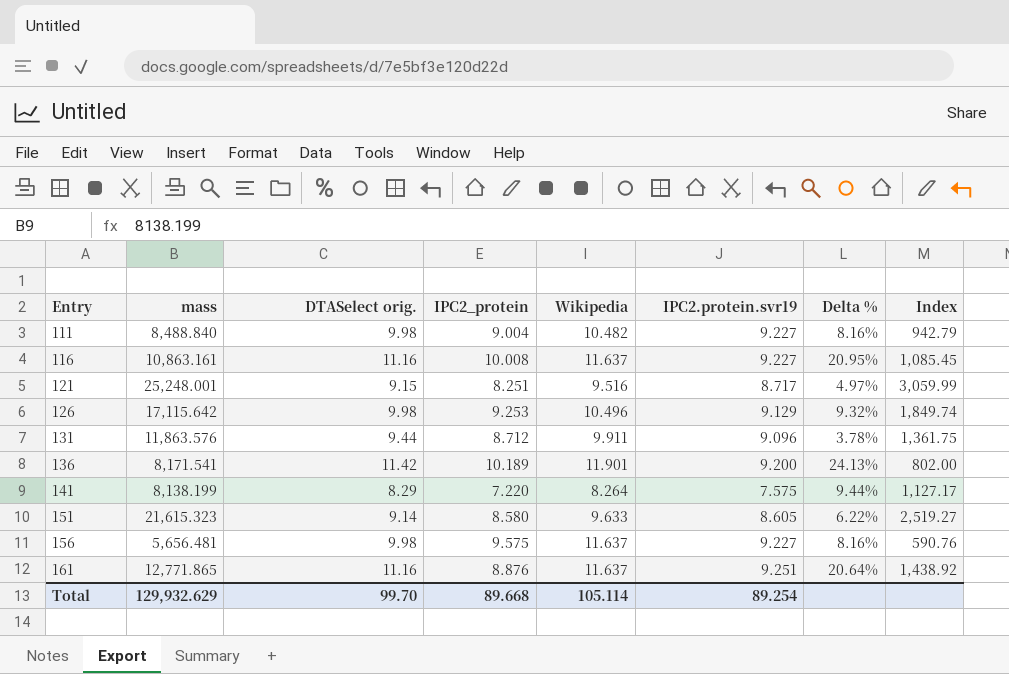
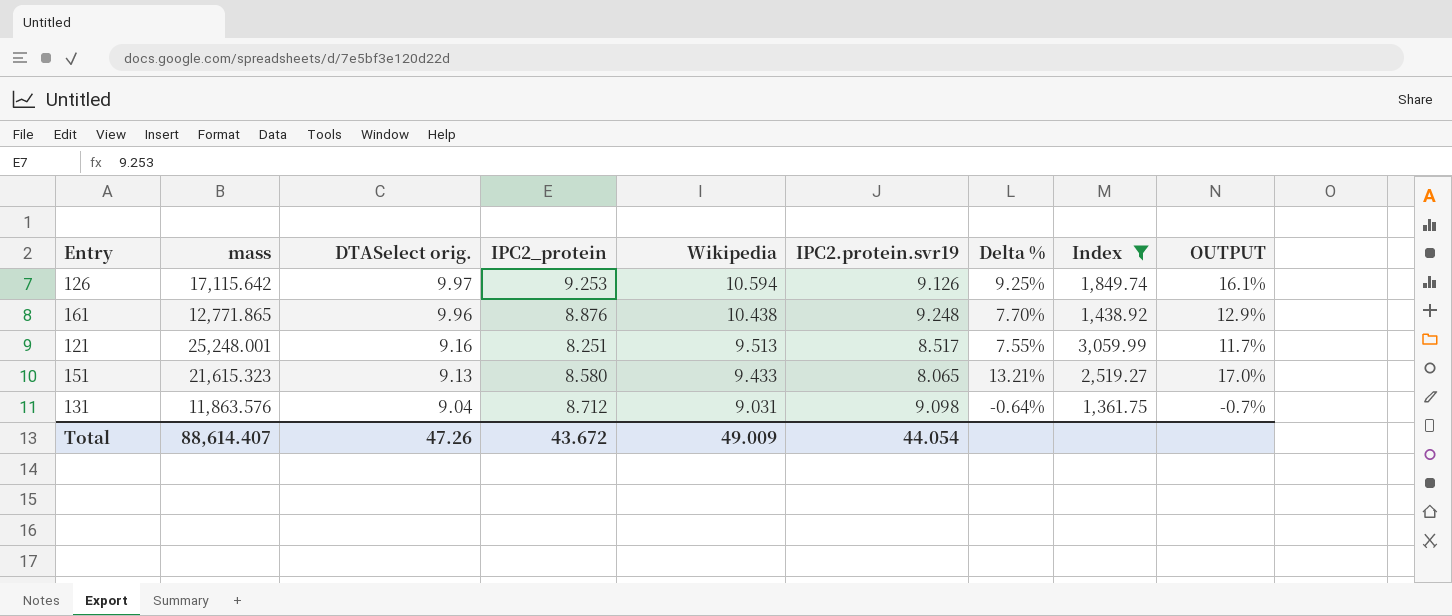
filter: none -> Index >= 1,361.75
row order: Entry ascending -> DTASelect orig. descending
column OUTPUT | formula: none -> ([Wikipedia] - [IPC2.protein.svr19]) / [IPC2.protein.svr19]
126 | DTASelect orig.: 9.98 -> 9.97
126 | Wikipedia: 10.496 -> 10.594
126 | IPC2.protein.svr19: 9.129 -> 9.126
126 | Delta %: 9.32% -> 9.25%
161 | DTASelect orig.: 11.16 -> 9.96
161 | Wikipedia: 11.637 -> 10.438
161 | IPC2.protein.svr19: 9.251 -> 9.248
161 | Delta %: 20.64% -> 7.70%
121 | DTASelect orig.: 9.15 -> 9.16
121 | Wikipedia: 9.516 -> 9.513
121 | IPC2.protein.svr19: 8.717 -> 8.517
121 | Delta %: 4.97% -> 7.55%
151 | DTASelect orig.: 9.14 -> 9.13
151 | Wikipedia: 9.633 -> 9.433
151 | IPC2.protein.svr19: 8.605 -> 8.065
151 | Delta %: 6.22% -> 13.21%
131 | DTASelect orig.: 9.44 -> 9.04
131 | Wikipedia: 9.911 -> 9.031
131 | IPC2.protein.svr19: 9.096 -> 9.098
131 | Delta %: 3.78% -> -0.64%
Total | mass: 129,932.629 -> 88,614.407
Total | DTASelect orig.: 99.70 -> 47.26
Total | IPC2_protein: 89.668 -> 43.672
Total | Wikipedia: 105.114 -> 49.009
Total | IPC2.protein.svr19: 89.254 -> 44.054

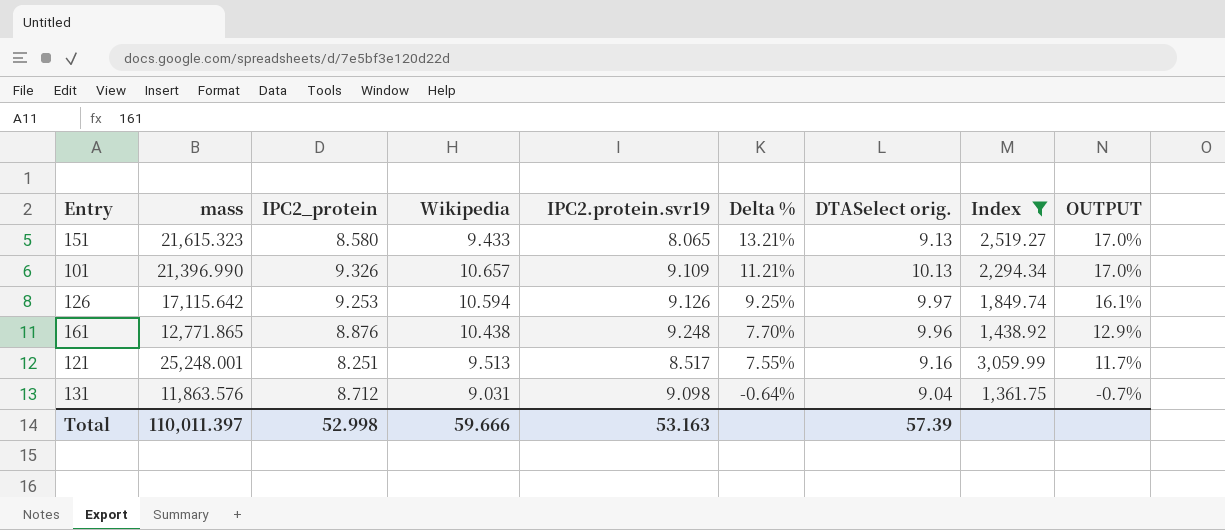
row order: DTASelect orig. descending -> Delta % descending
column DTASelect orig. | position: 3 -> 7
row 101: none -> 21,396.990 | 9.326 | 10.657 | 9.109 | 11.21% | 10.13 | 2,294.34 | 17.0%
Total | mass: 88,614.407 -> 110,011.397
Total | IPC2_protein: 43.672 -> 52.998
Total | Wikipedia: 49.009 -> 59.666
Total | IPC2.protein.svr19: 44.054 -> 53.163
Total | DTASelect orig.: 47.26 -> 57.39

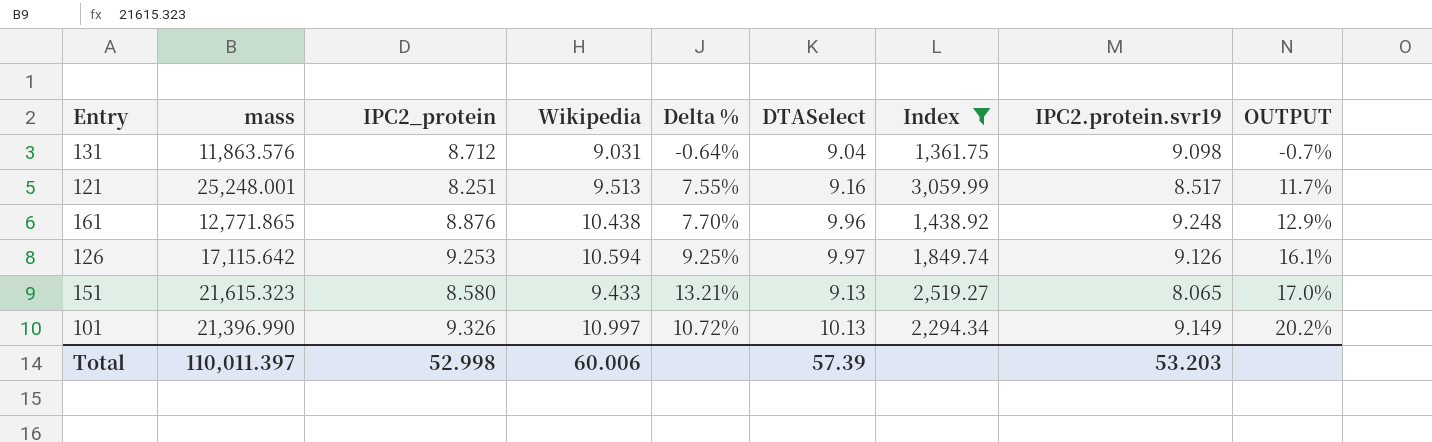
row order: Delta % descending -> OUTPUT ascending
column name: DTASelect orig. -> DTASelect
column IPC2.protein.svr19 | position: 5 -> 8
101 | Wikipedia: 10.657 -> 10.997
101 | Delta %: 11.21% -> 10.72%
101 | IPC2.protein.svr19: 9.109 -> 9.149
101 | OUTPUT: 17.0% -> 20.2%
Total | Wikipedia: 59.666 -> 60.006
Total | IPC2.protein.svr19: 53.163 -> 53.203

